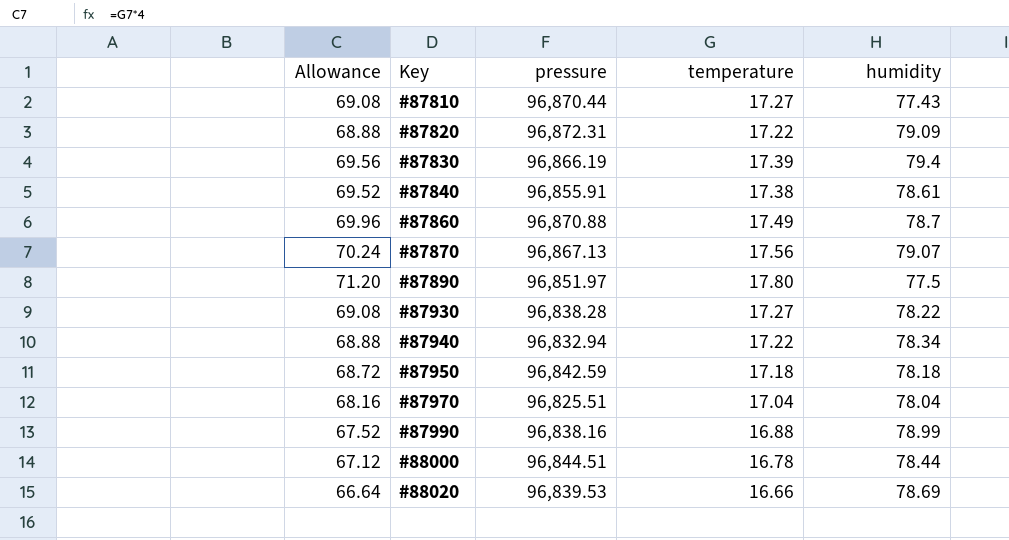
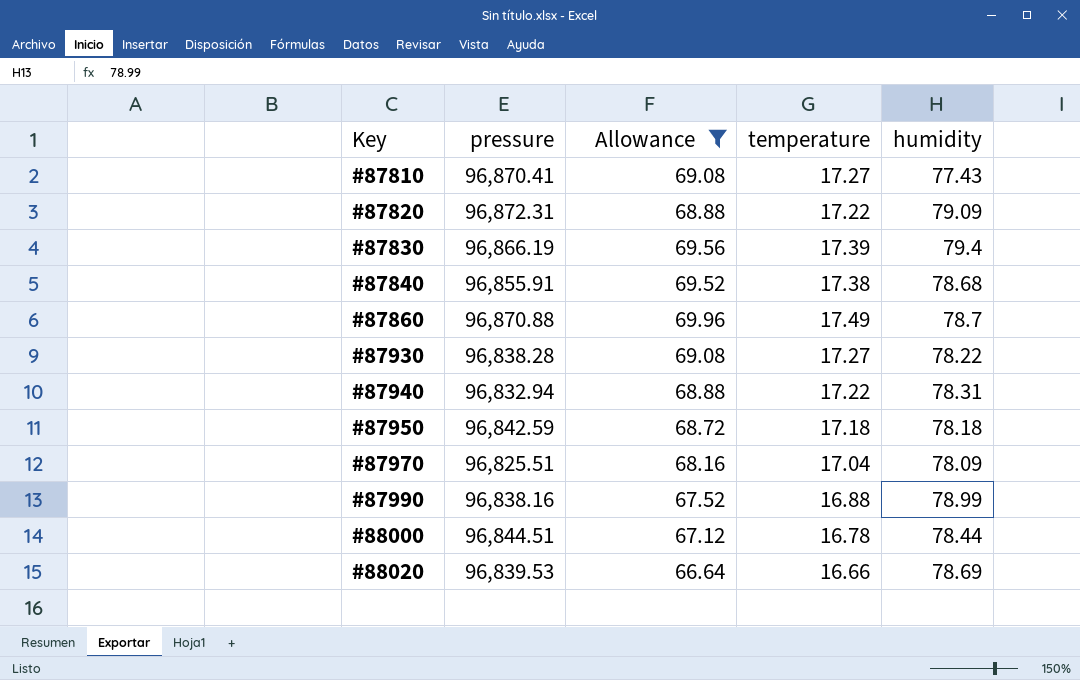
filter: none -> Allowance <= 69.96
column Allowance | position: 1 -> 3
#87810 | pressure: 96,870.44 -> 96,870.41
#87840 | humidity: 78.61 -> 78.68
#87940 | humidity: 78.34 -> 78.31
#87970 | humidity: 78.04 -> 78.09

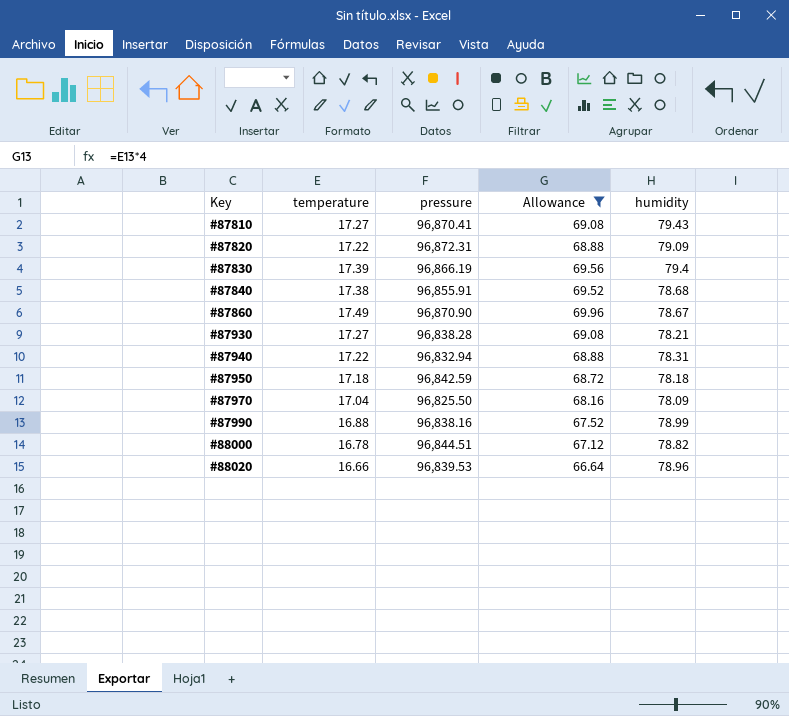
column temperature | position: 4 -> 2
#87810 | humidity: 77.43 -> 79.43
#87860 | pressure: 96,870.88 -> 96,870.90
#87860 | humidity: 78.7 -> 78.67
#87930 | humidity: 78.22 -> 78.21
#87970 | pressure: 96,825.51 -> 96,825.50
#88000 | humidity: 78.44 -> 78.82
#88020 | humidity: 78.69 -> 78.96

